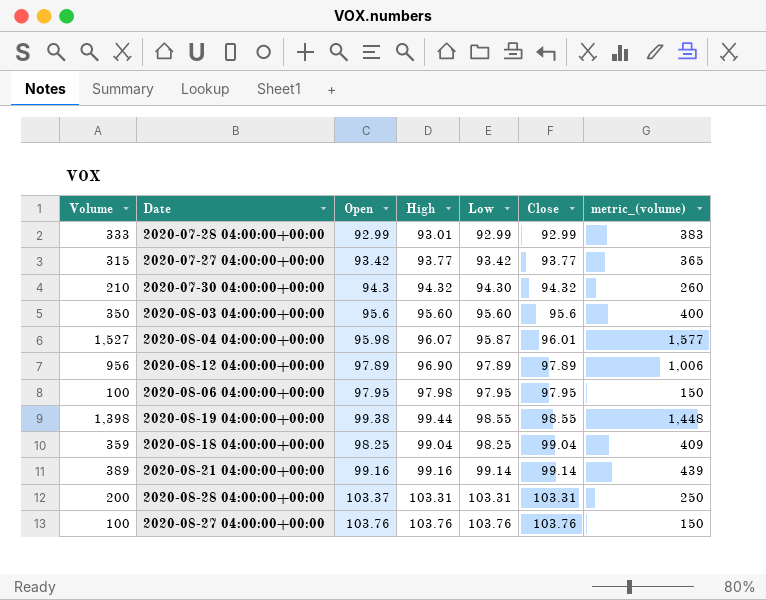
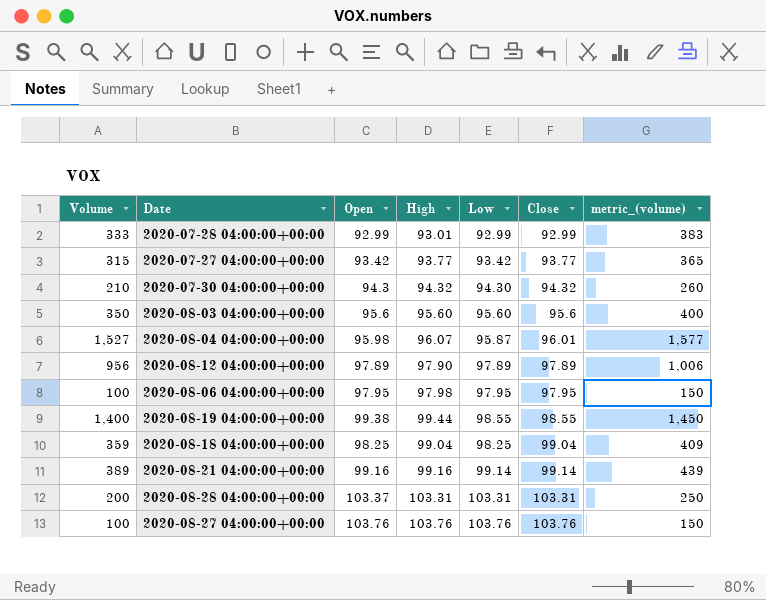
2020-08-12 04:00:00+00:00 | High: 96.90 -> 97.90
2020-08-19 04:00:00+00:00 | Volume: 1,398 -> 1,400
2020-08-19 04:00:00+00:00 | metric_(volume): 1,448 -> 1,450

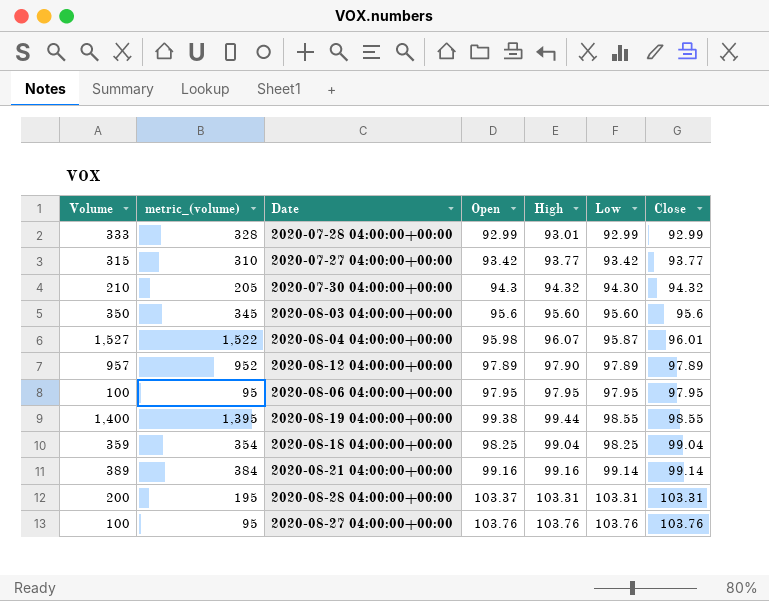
column metric_(volume) | formula: [Volume] + 50 -> [Volume] - 5
column metric_(volume) | position: 7 -> 2
2020-08-12 04:00:00+00:00 | Volume: 956 -> 957
2020-08-06 04:00:00+00:00 | High: 97.98 -> 97.95

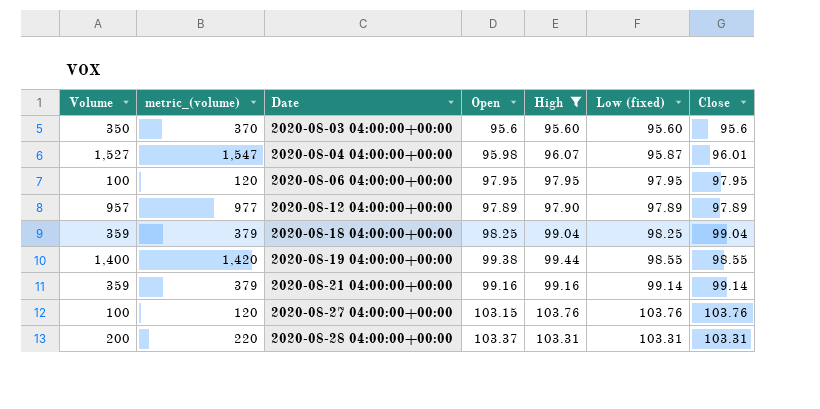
filter: none -> High >= 95.60
row order: Close ascending -> Date ascending
column metric_(volume) | formula: [Volume] - 5 -> [Volume] + 20
column name: Low -> Low (fixed)
2020-08-21 04:00:00+00:00 | Volume: 389 -> 359
2020-08-27 04:00:00+00:00 | Open: 103.76 -> 103.15

